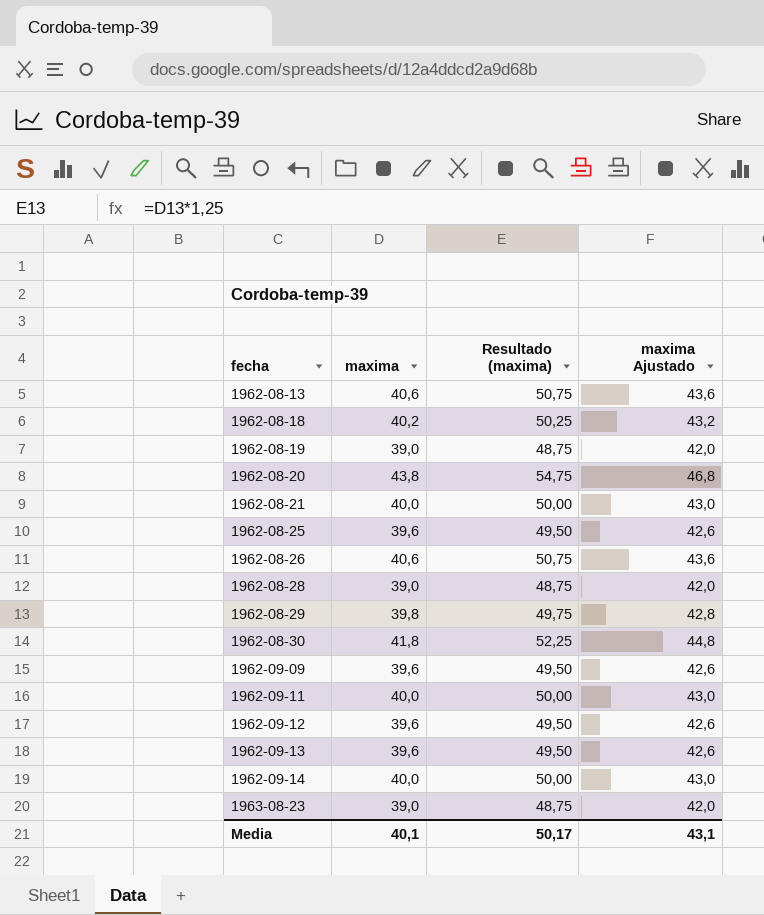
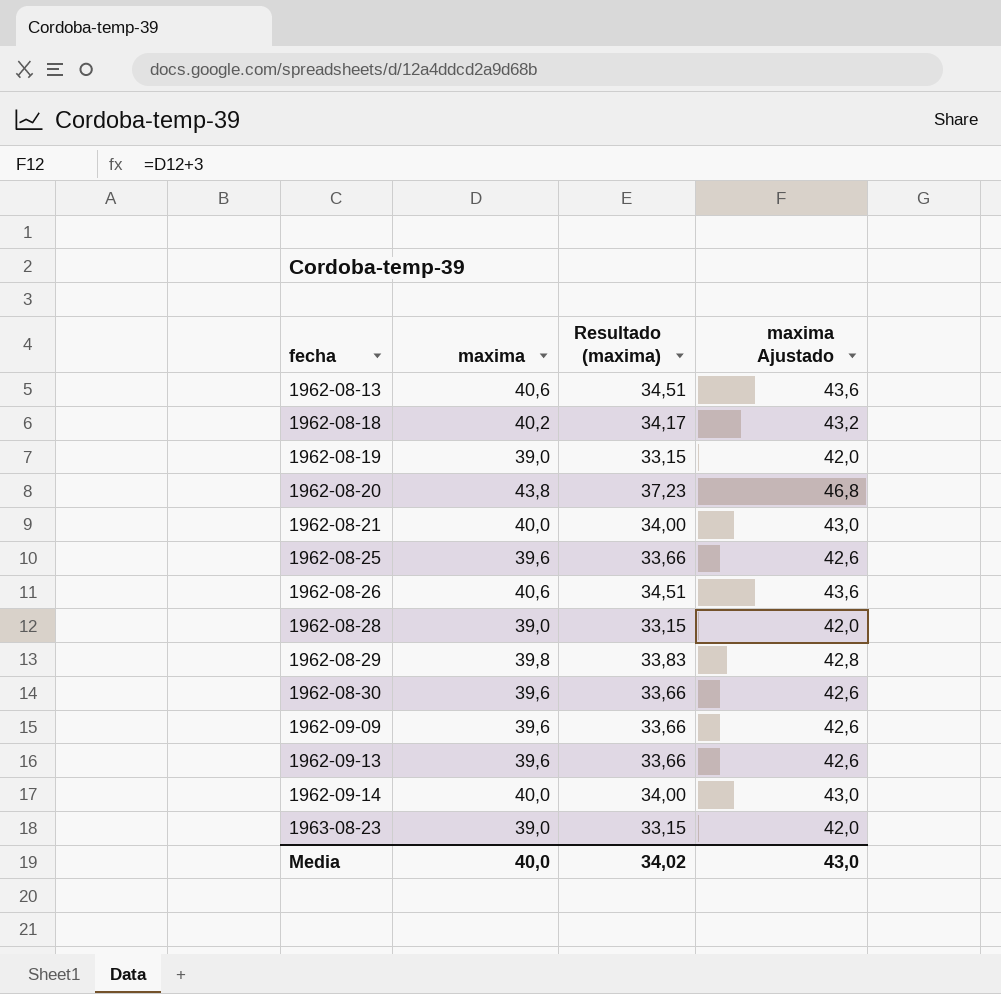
column Resultado (maxima) | formula: [maxima] * 1,25 -> [maxima] * 0,85
row 1962-09-11: 40,0 | 50,00 | 43,0 -> none
row 1962-09-12: 39,6 | 49,50 | 42,6 -> none
1962-08-30 | maxima: 41,8 -> 39,6
1962-08-30 | maxima Ajustado: 44,8 -> 42,6
Media | maxima: 40,1 -> 40,0
Media | Resultado (maxima): 50,17 -> 34,02
Media | maxima Ajustado: 43,1 -> 43,0

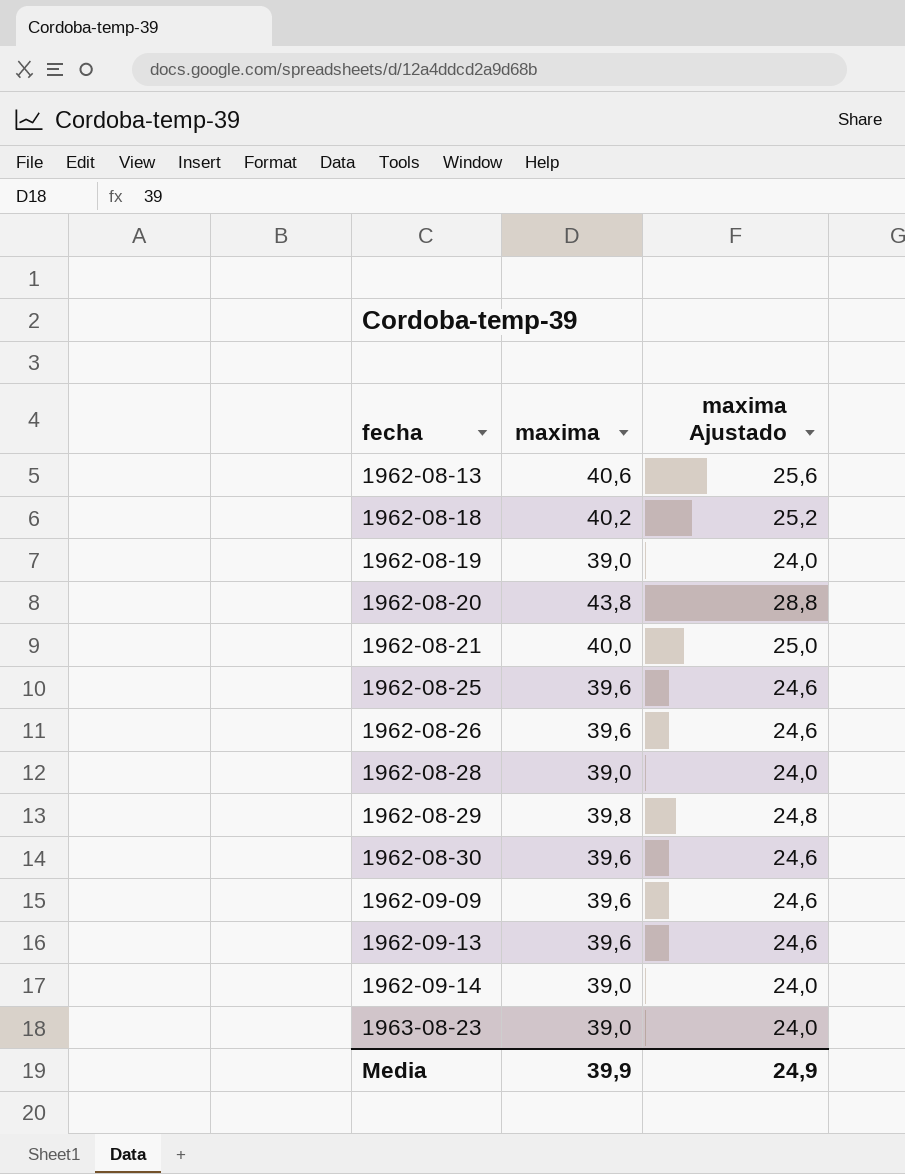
column Resultado (maxima) | formula: [maxima] * 0,85 -> none
column maxima Ajustado | formula: [maxima] + 3 -> [maxima] - 15
1962-08-26 | maxima: 40,6 -> 39,6
1962-09-14 | maxima: 40,0 -> 39,0
Media | maxima: 40,0 -> 39,9
Media | maxima Ajustado: 43,0 -> 24,9

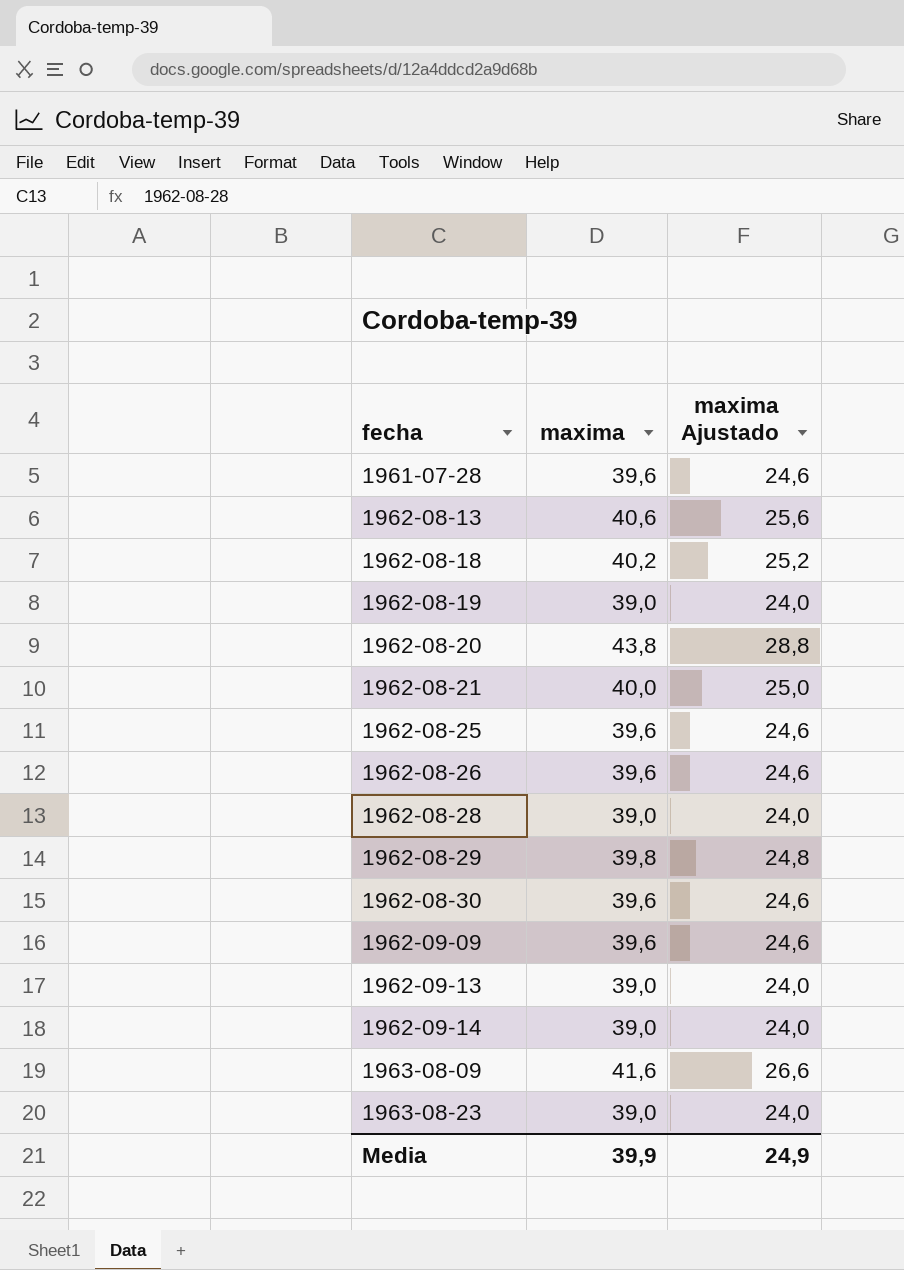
row 1961-07-28: none -> 39,6 | 24,6
1962-09-13 | maxima: 39,6 -> 39,0
1962-09-13 | maxima Ajustado: 24,6 -> 24,0
row 1963-08-09: none -> 41,6 | 26,6

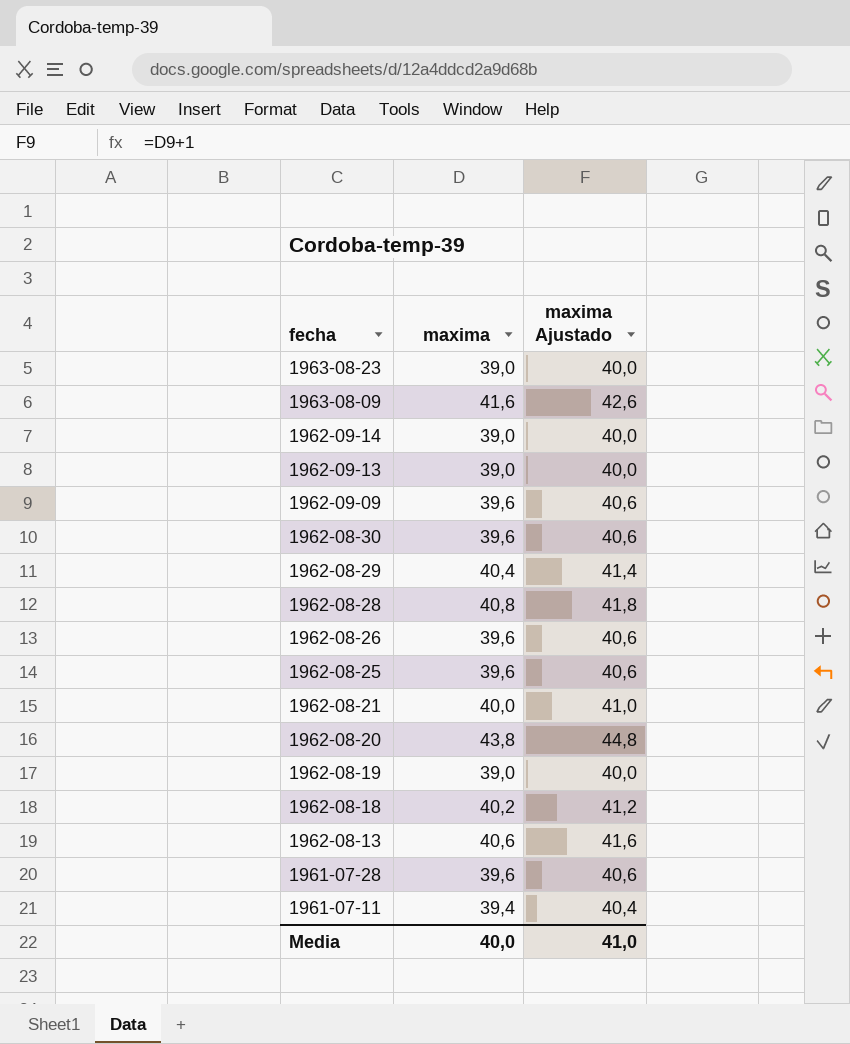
row order: fecha ascending -> fecha descending
column maxima Ajustado | formula: [maxima] - 15 -> [maxima] + 1
1962-08-29 | maxima: 39,8 -> 40,4
1962-08-28 | maxima: 39,0 -> 40,8
row 1961-07-11: none -> 39,4 | 40,4
Media | maxima: 39,9 -> 40,0
Media | maxima Ajustado: 24,9 -> 41,0

